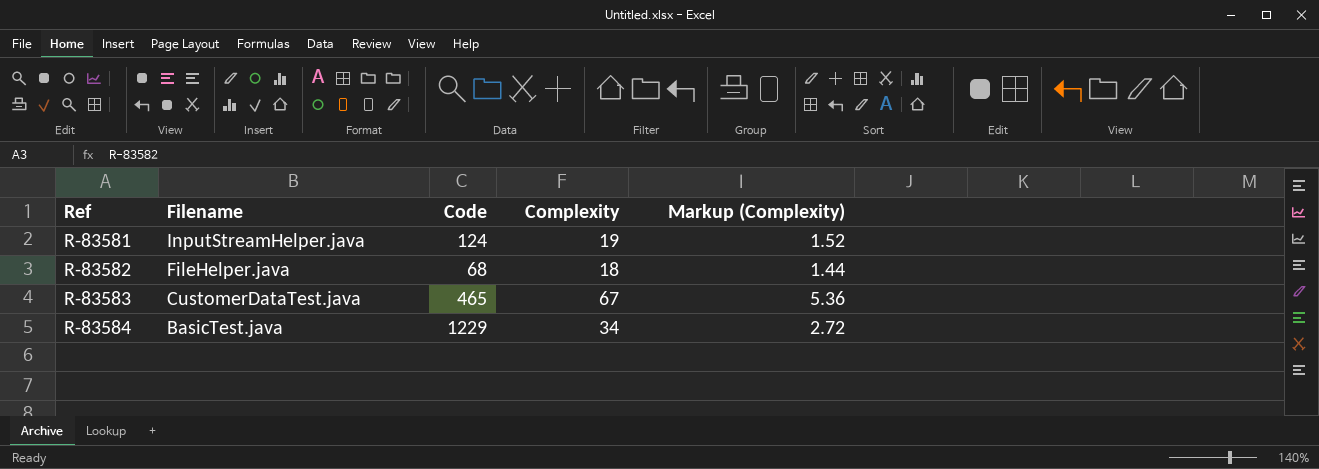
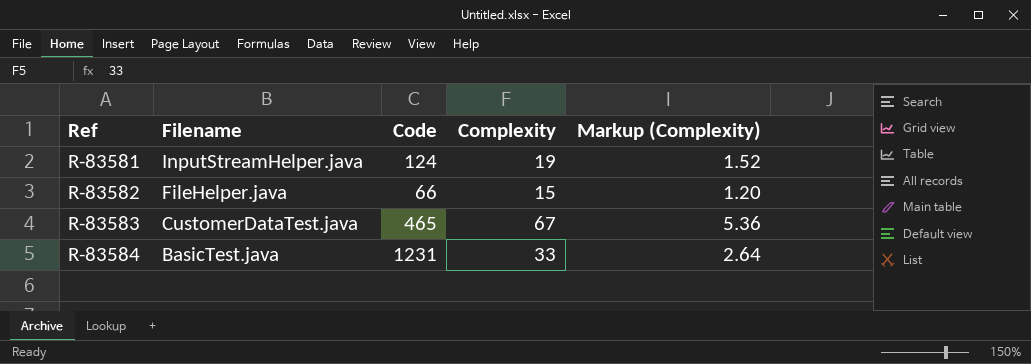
R-83582 | Code: 68 -> 66
R-83582 | Complexity: 18 -> 15
R-83582 | Markup (Complexity): 1.44 -> 1.20
R-83584 | Code: 1229 -> 1231
R-83584 | Complexity: 34 -> 33
R-83584 | Markup (Complexity): 2.72 -> 2.64

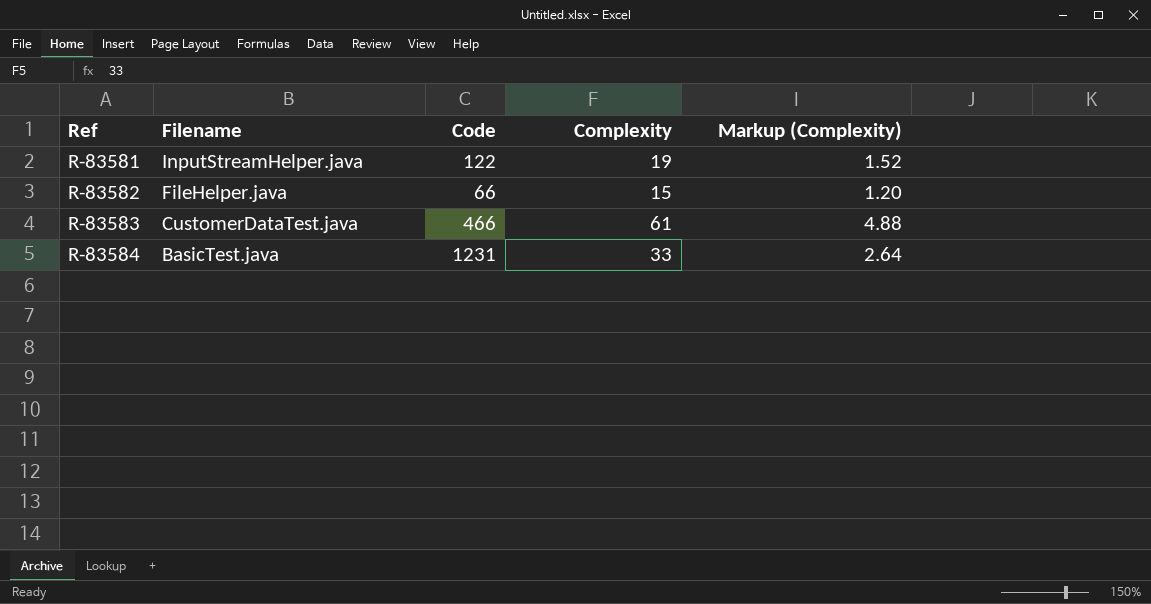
R-83581 | Code: 124 -> 122
R-83583 | Code: 465 -> 466
R-83583 | Complexity: 67 -> 61
R-83583 | Markup (Complexity): 5.36 -> 4.88

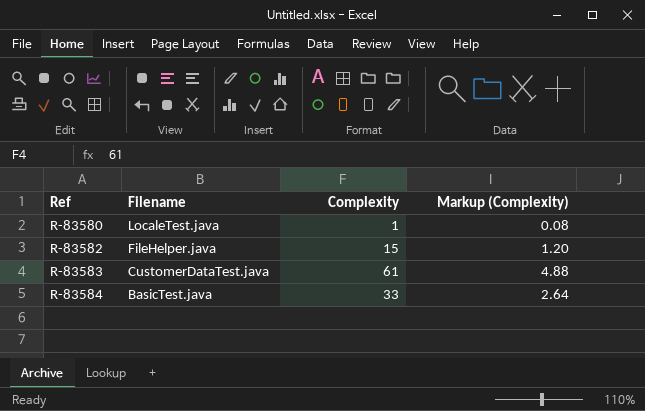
column Code | position: 3 -> none
row R-83581: InputStreamHelper.java | 122 | 19 | 1.52 -> none
row R-83580: none -> LocaleTest.java | 1 | 0.08

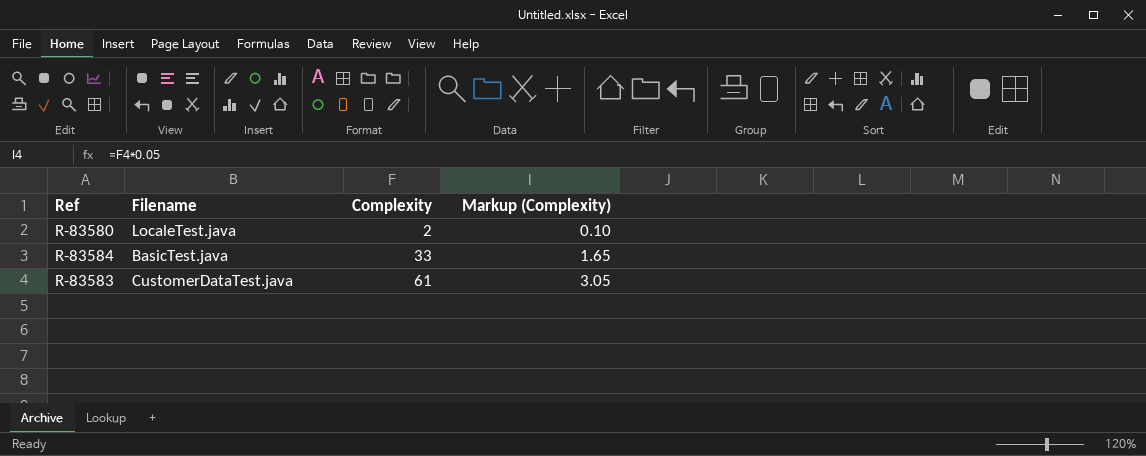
row order: Ref ascending -> Complexity ascending
column Markup (Complexity) | formula: [Complexity] * 0.08 -> [Complexity] * 0.05
row R-83582: FileHelper.java | 15 | 1.20 -> none
R-83580 | Complexity: 1 -> 2

